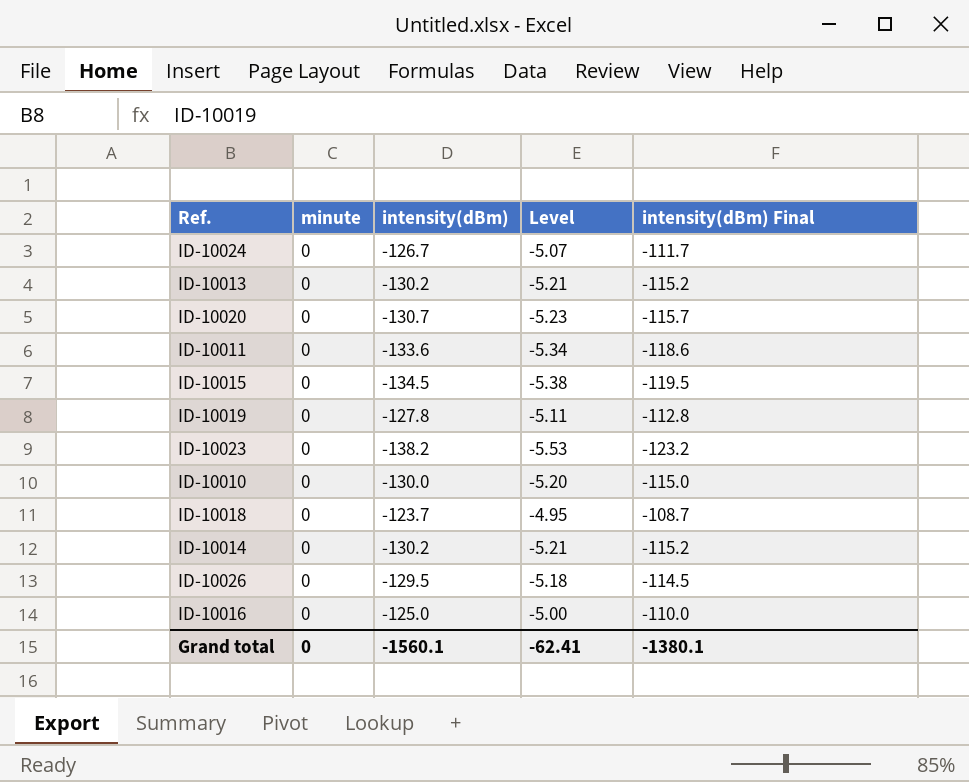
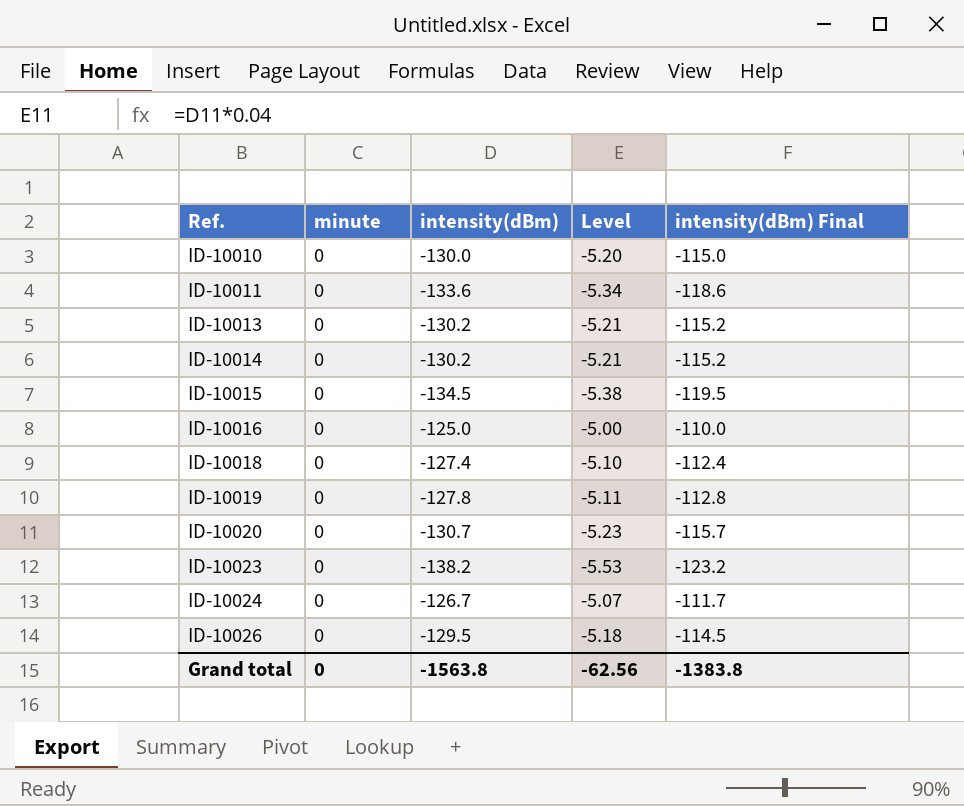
row order: none -> Ref. ascending
ID-10018 | intensity(dBm): -123.7 -> -127.4
ID-10018 | Level: -4.95 -> -5.10
ID-10018 | intensity(dBm) Final: -108.7 -> -112.4
Grand total | intensity(dBm): -1560.1 -> -1563.8
Grand total | Level: -62.41 -> -62.56
Grand total | intensity(dBm) Final: -1380.1 -> -1383.8

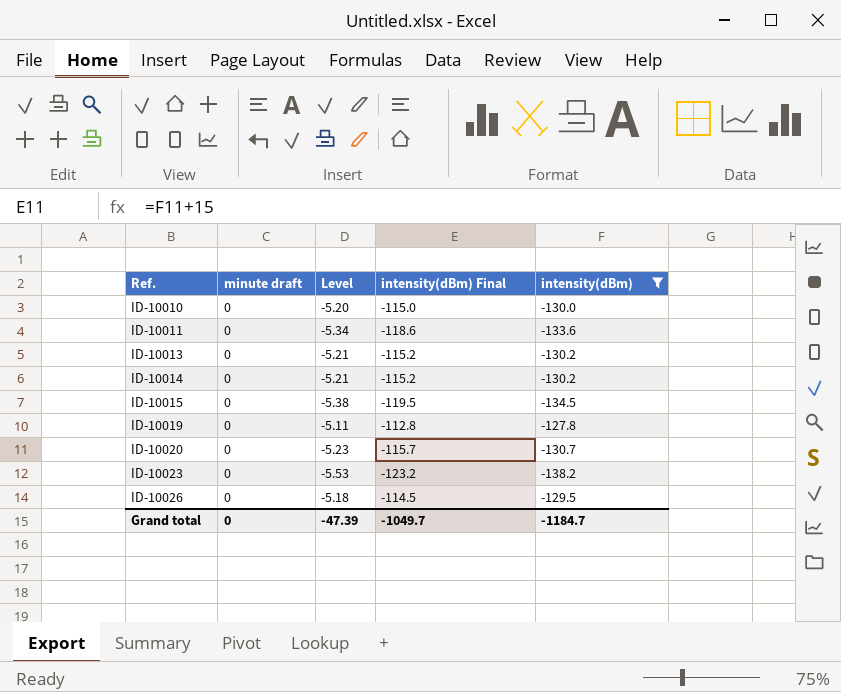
filter: none -> intensity(dBm) <= -127.8
column name: minute -> minute draft
column intensity(dBm) | position: 3 -> 5
Grand total | Level: -62.56 -> -47.39
Grand total | intensity(dBm) Final: -1383.8 -> -1049.7
Grand total | intensity(dBm): -1563.8 -> -1184.7

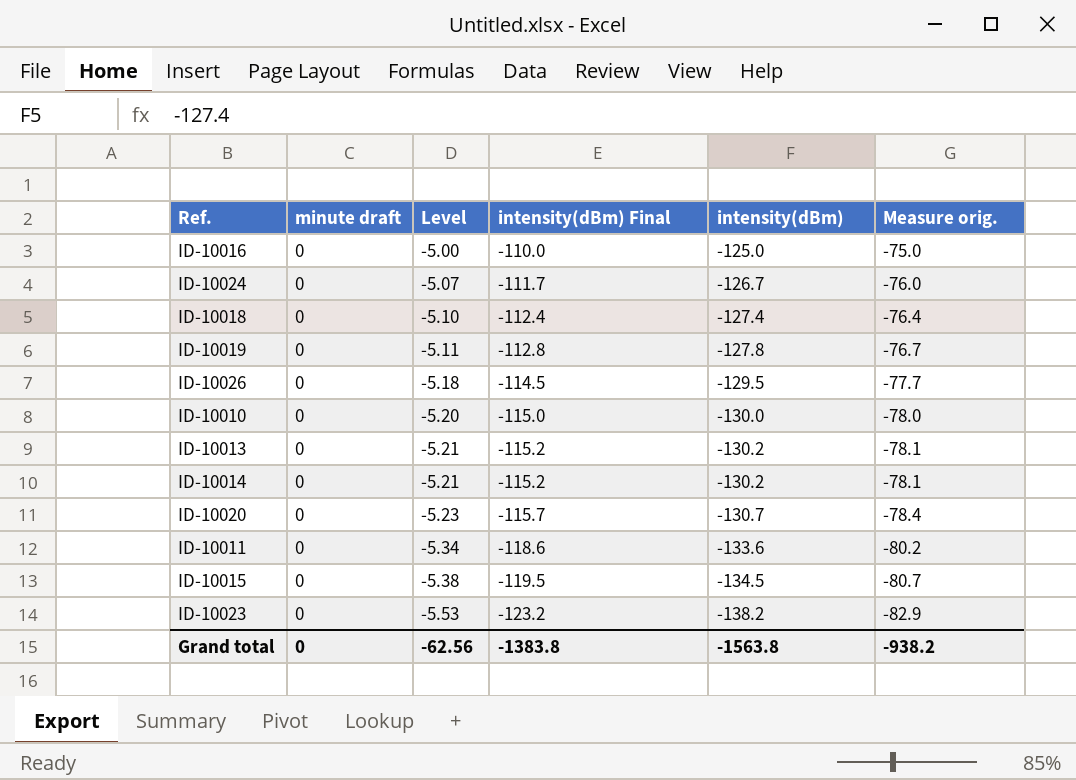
filter: intensity(dBm) <= -127.8 -> none
row order: Ref. ascending -> Level descending
column Measure orig. | formula: none -> [intensity(dBm)] * 0.6
Grand total | Level: -47.39 -> -62.56
Grand total | intensity(dBm) Final: -1049.7 -> -1383.8
Grand total | intensity(dBm): -1184.7 -> -1563.8

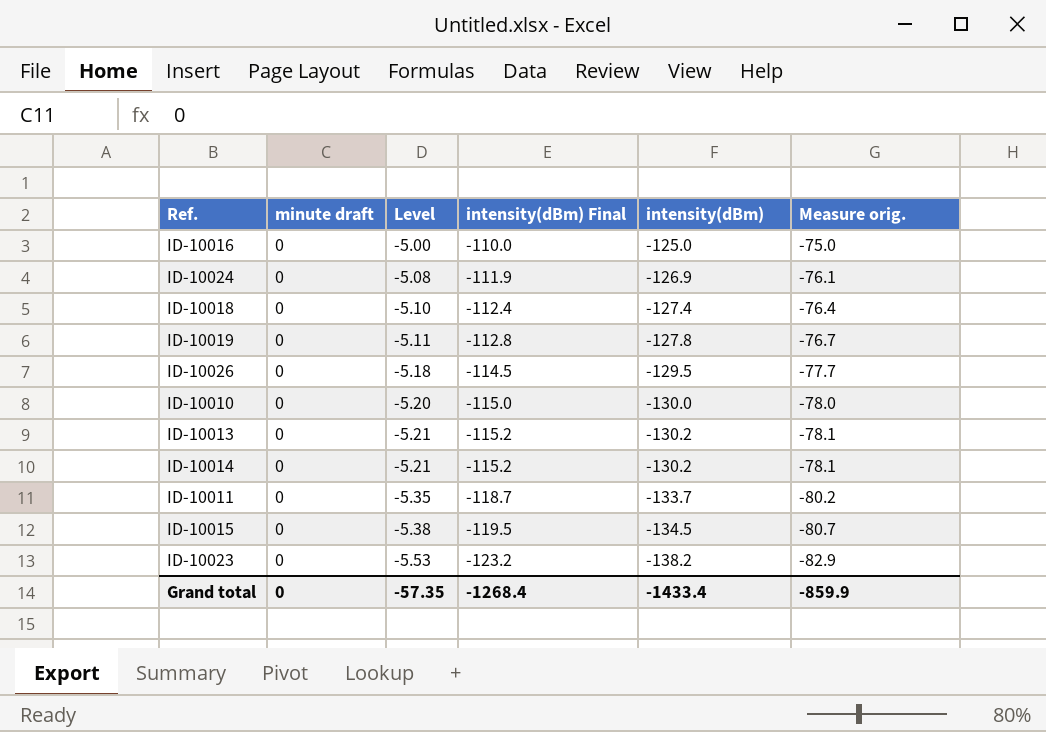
row ID-10020: 0 | -5.23 | -115.7 | -130.7 | -78.4 -> none
ID-10024 | Level: -5.07 -> -5.08
ID-10024 | intensity(dBm) Final: -111.7 -> -111.9
ID-10024 | intensity(dBm): -126.7 -> -126.9
ID-10024 | Measure orig.: -76.0 -> -76.1
ID-10011 | Level: -5.34 -> -5.35
ID-10011 | intensity(dBm) Final: -118.6 -> -118.7
ID-10011 | intensity(dBm): -133.6 -> -133.7
Grand total | Level: -62.56 -> -57.35
Grand total | intensity(dBm) Final: -1383.8 -> -1268.4
Grand total | intensity(dBm): -1563.8 -> -1433.4
Grand total | Measure orig.: -938.2 -> -859.9

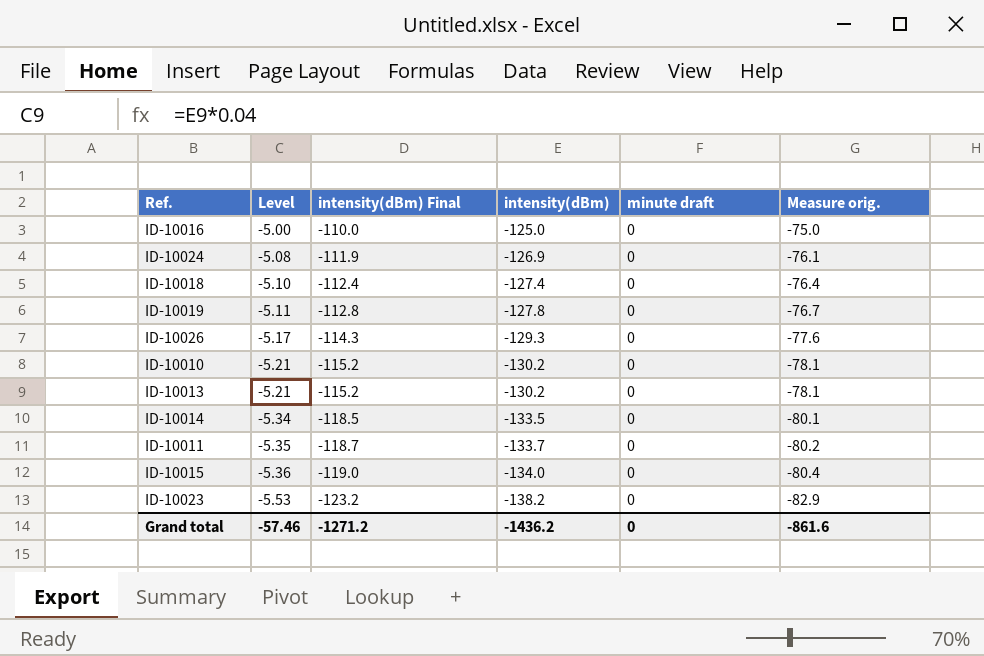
column minute draft | position: 2 -> 5
ID-10026 | Level: -5.18 -> -5.17
ID-10026 | intensity(dBm) Final: -114.5 -> -114.3
ID-10026 | intensity(dBm): -129.5 -> -129.3
ID-10026 | Measure orig.: -77.7 -> -77.6
ID-10010 | Level: -5.20 -> -5.21
ID-10010 | intensity(dBm) Final: -115.0 -> -115.2
ID-10010 | intensity(dBm): -130.0 -> -130.2
ID-10010 | Measure orig.: -78.0 -> -78.1
ID-10014 | Level: -5.21 -> -5.34
ID-10014 | intensity(dBm) Final: -115.2 -> -118.5
ID-10014 | intensity(dBm): -130.2 -> -133.5
ID-10014 | Measure orig.: -78.1 -> -80.1
ID-10015 | Level: -5.38 -> -5.36
ID-10015 | intensity(dBm) Final: -119.5 -> -119.0
ID-10015 | intensity(dBm): -134.5 -> -134.0
ID-10015 | Measure orig.: -80.7 -> -80.4
Grand total | Level: -57.35 -> -57.46
Grand total | intensity(dBm) Final: -1268.4 -> -1271.2
Grand total | intensity(dBm): -1433.4 -> -1436.2
Grand total | Measure orig.: -859.9 -> -861.6

